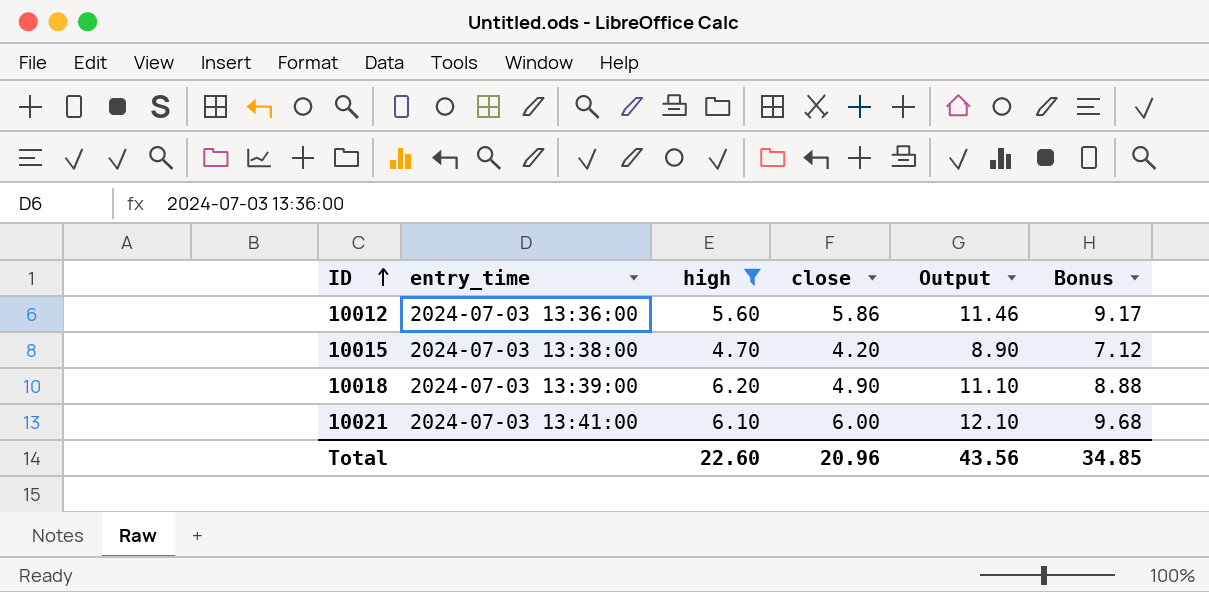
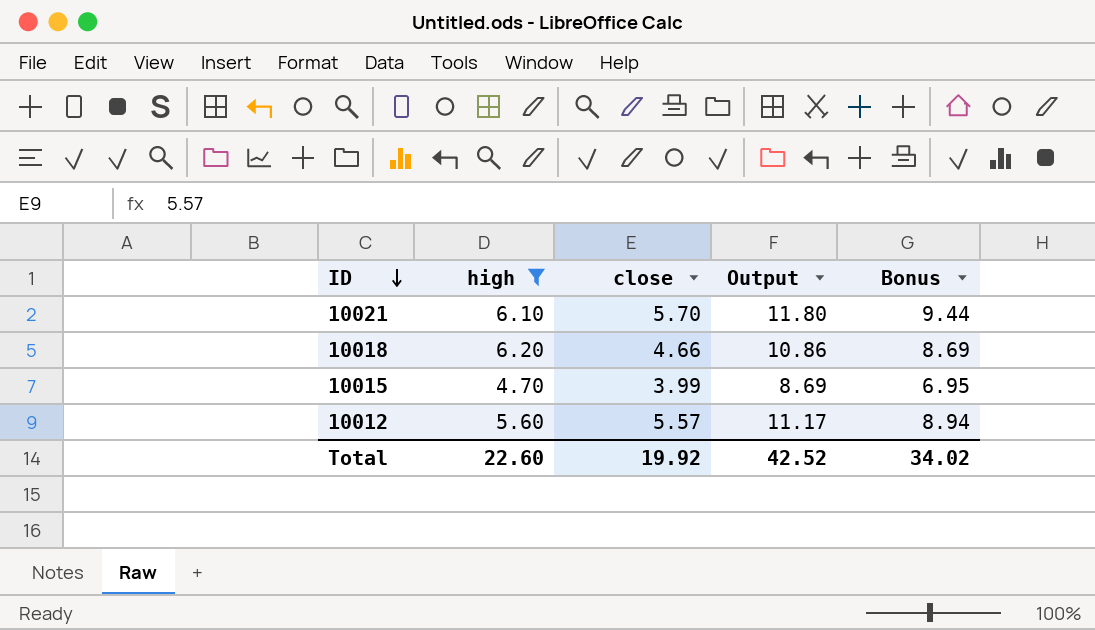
row order: ID ascending -> ID descending
column entry_time | position: 2 -> none
10021 | close: 6.00 -> 5.70
10021 | Output: 12.10 -> 11.80
10021 | Bonus: 9.68 -> 9.44
10018 | close: 4.90 -> 4.66
10018 | Output: 11.10 -> 10.86
10018 | Bonus: 8.88 -> 8.69
10015 | close: 4.20 -> 3.99
10015 | Output: 8.90 -> 8.69
10015 | Bonus: 7.12 -> 6.95
10012 | close: 5.86 -> 5.57
10012 | Output: 11.46 -> 11.17
10012 | Bonus: 9.17 -> 8.94
Total | close: 20.96 -> 19.92
Total | Output: 43.56 -> 42.52
Total | Bonus: 34.85 -> 34.02

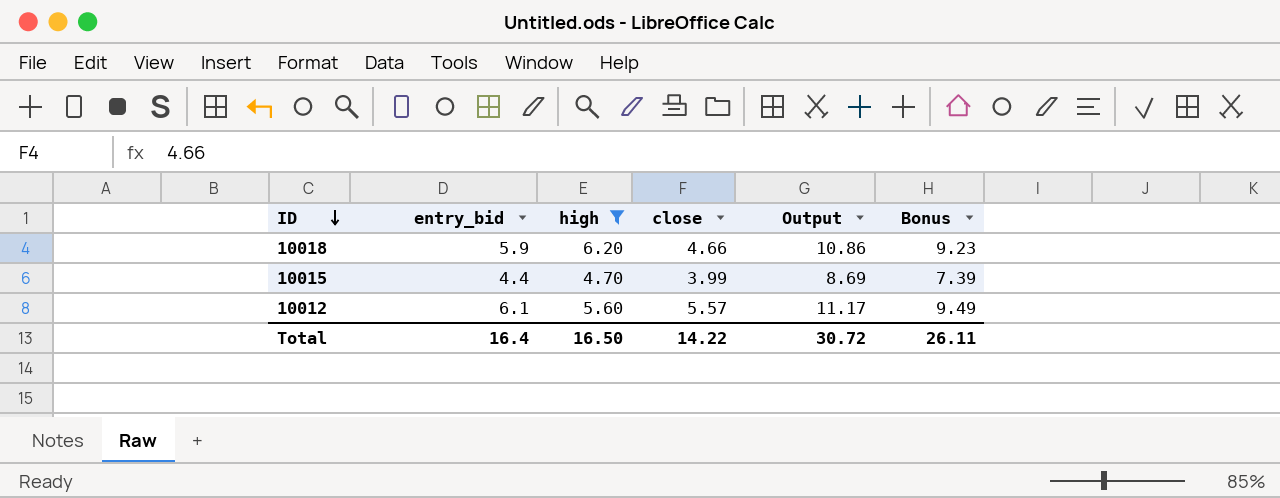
column entry_bid | position: none -> 2
column Bonus | formula: [Output] * 0.8 -> [Output] * 0.85
row 10021: 6.10 | 5.70 | 11.80 | 9.44 -> none
Total | high: 22.60 -> 16.50
Total | close: 19.92 -> 14.22
Total | Output: 42.52 -> 30.72
Total | Bonus: 34.02 -> 26.11

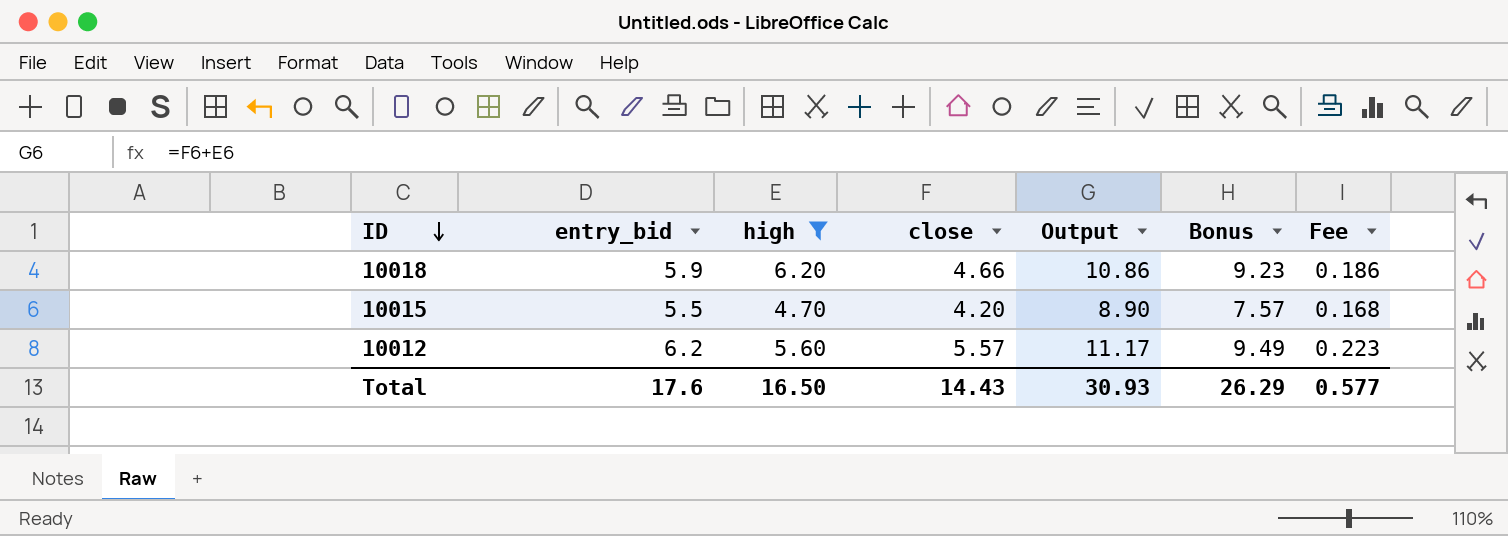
column Fee | formula: none -> [close] * 0.04
10015 | entry_bid: 4.4 -> 5.5
10015 | close: 3.99 -> 4.20
10015 | Output: 8.69 -> 8.90
10015 | Bonus: 7.39 -> 7.57
10012 | entry_bid: 6.1 -> 6.2
Total | entry_bid: 16.4 -> 17.6
Total | close: 14.22 -> 14.43
Total | Output: 30.72 -> 30.93
Total | Bonus: 26.11 -> 26.29

